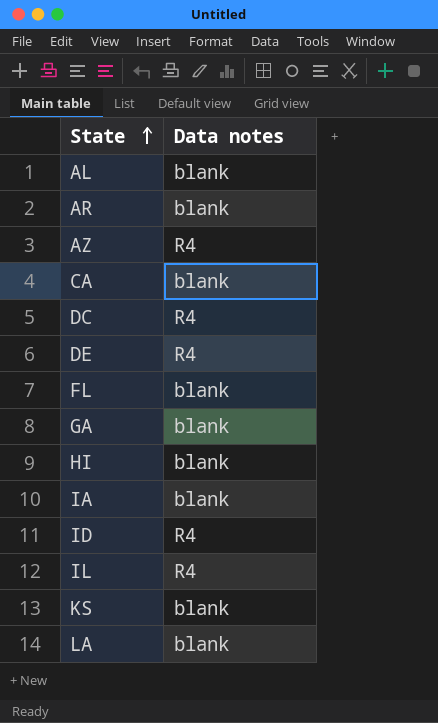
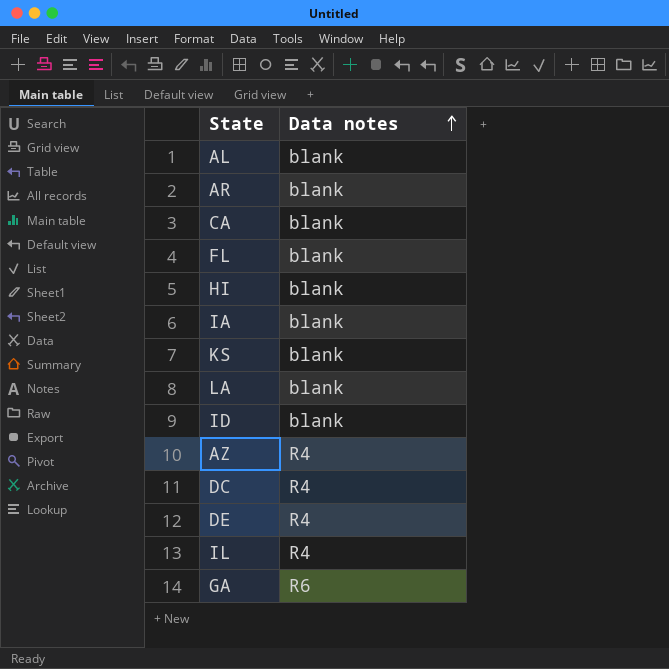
row order: State ascending -> Data notes ascending
ID | Data notes: R4 -> blank
GA | Data notes: blank -> R6

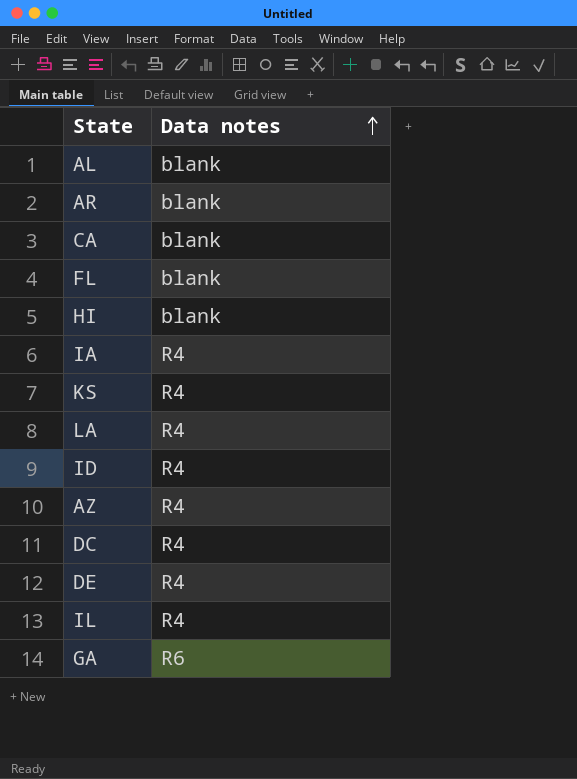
IA | Data notes: blank -> R4
KS | Data notes: blank -> R4
LA | Data notes: blank -> R4
ID | Data notes: blank -> R4

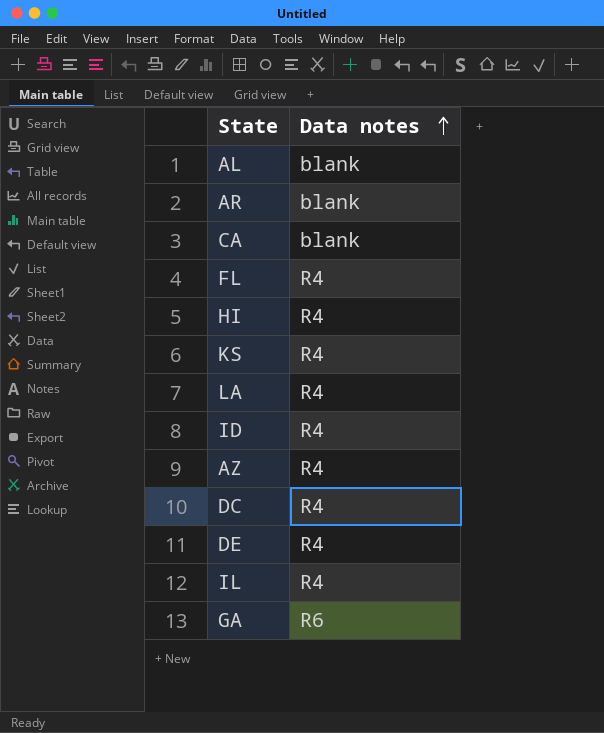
row IA: R4 -> none
FL | Data notes: blank -> R4
HI | Data notes: blank -> R4

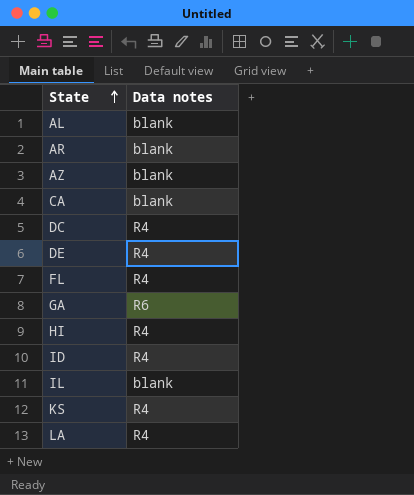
row order: Data notes ascending -> State ascending
AZ | Data notes: R4 -> blank
IL | Data notes: R4 -> blank

